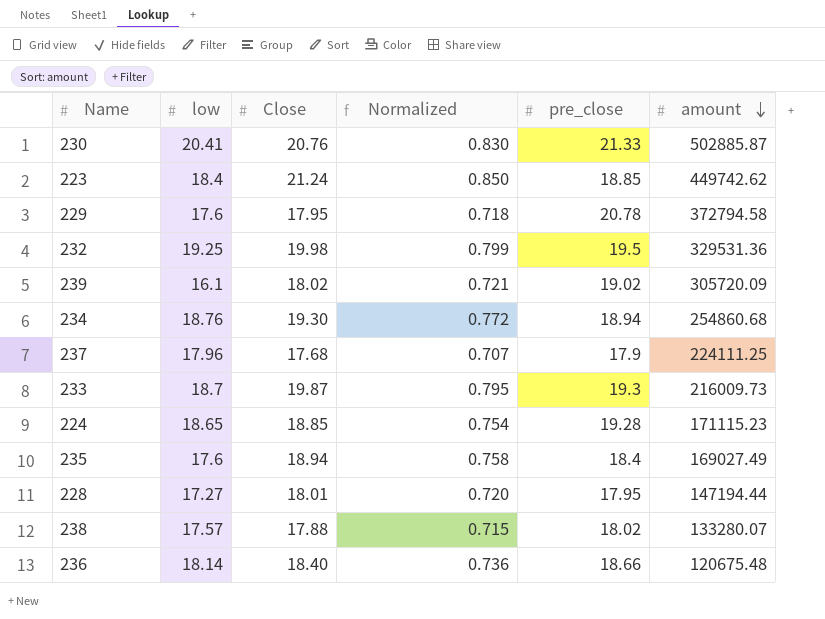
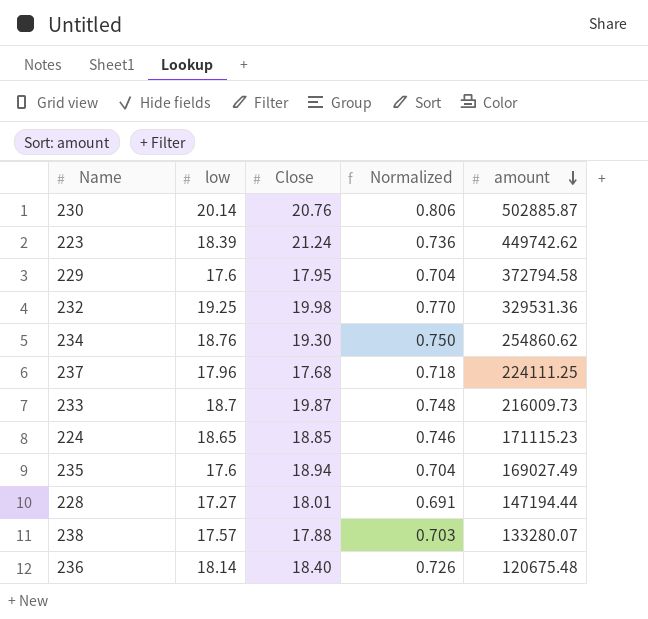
column pre_close | position: 5 -> none
column Normalized | formula: [Close] * 0.04 -> [low] * 0.04
row 239: 16.1 | 18.02 | 0.721 | 19.02 | 305720.09 -> none
230 | low: 20.41 -> 20.14
223 | low: 18.4 -> 18.39
234 | amount: 254860.68 -> 254860.62

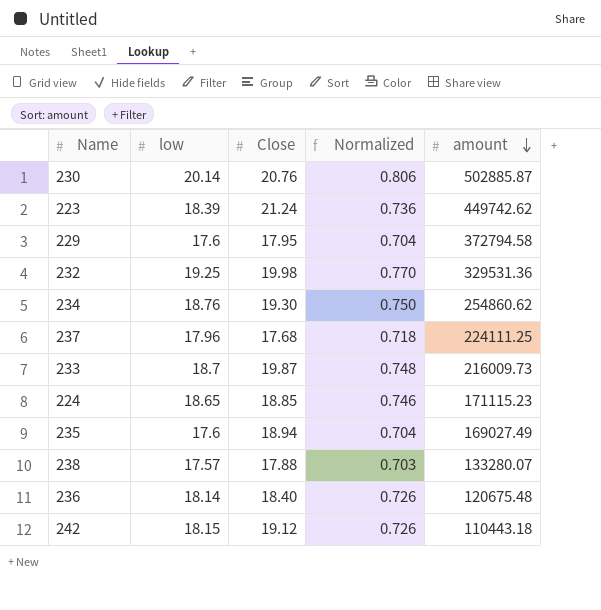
row 228: 17.27 | 18.01 | 0.691 | 147194.44 -> none
row 242: none -> 18.15 | 19.12 | 0.726 | 110443.18

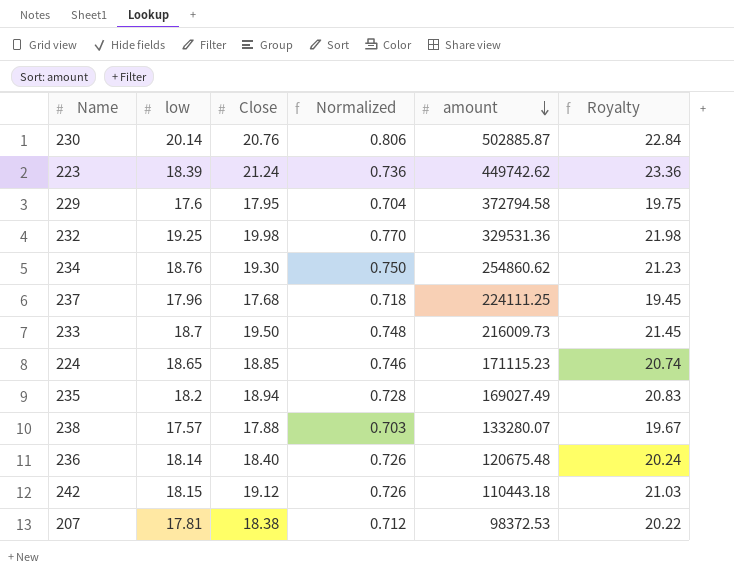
column Royalty | formula: none -> [Close] * 1.1
233 | Close: 19.87 -> 19.50
235 | low: 17.6 -> 18.2
235 | Normalized: 0.704 -> 0.728
row 207: none -> 17.81 | 18.38 | 0.712 | 98372.53 | 20.22

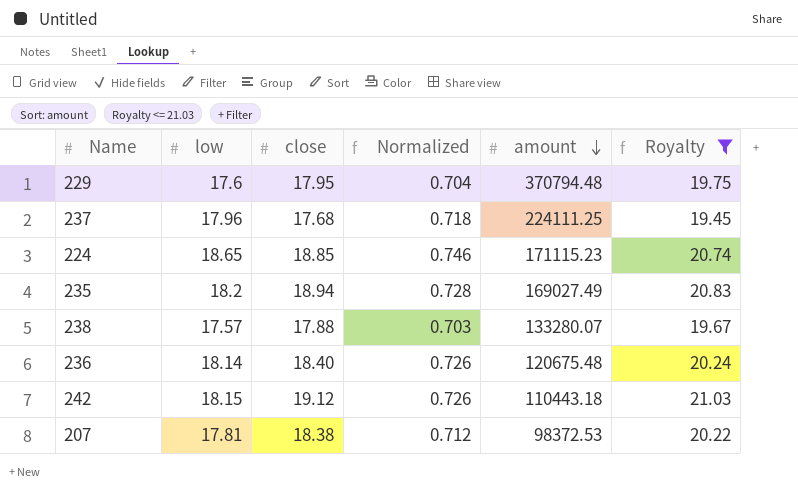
filter: none -> Royalty <= 21.03
column name: Close -> close
229 | amount: 372794.58 -> 370794.48

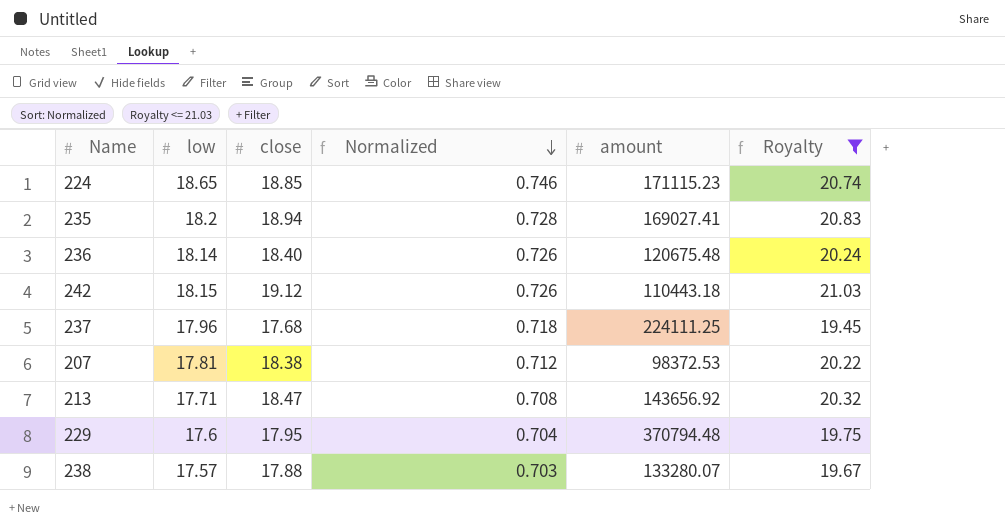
row order: amount descending -> Normalized descending
235 | amount: 169027.49 -> 169027.41
row 213: none -> 17.71 | 18.47 | 0.708 | 143656.92 | 20.32

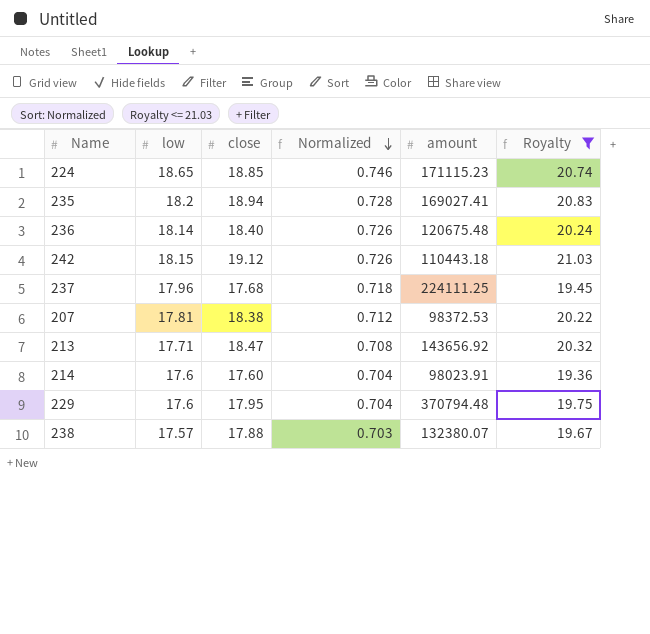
row 214: none -> 17.6 | 17.60 | 0.704 | 98023.91 | 19.36
238 | amount: 133280.07 -> 132380.07

